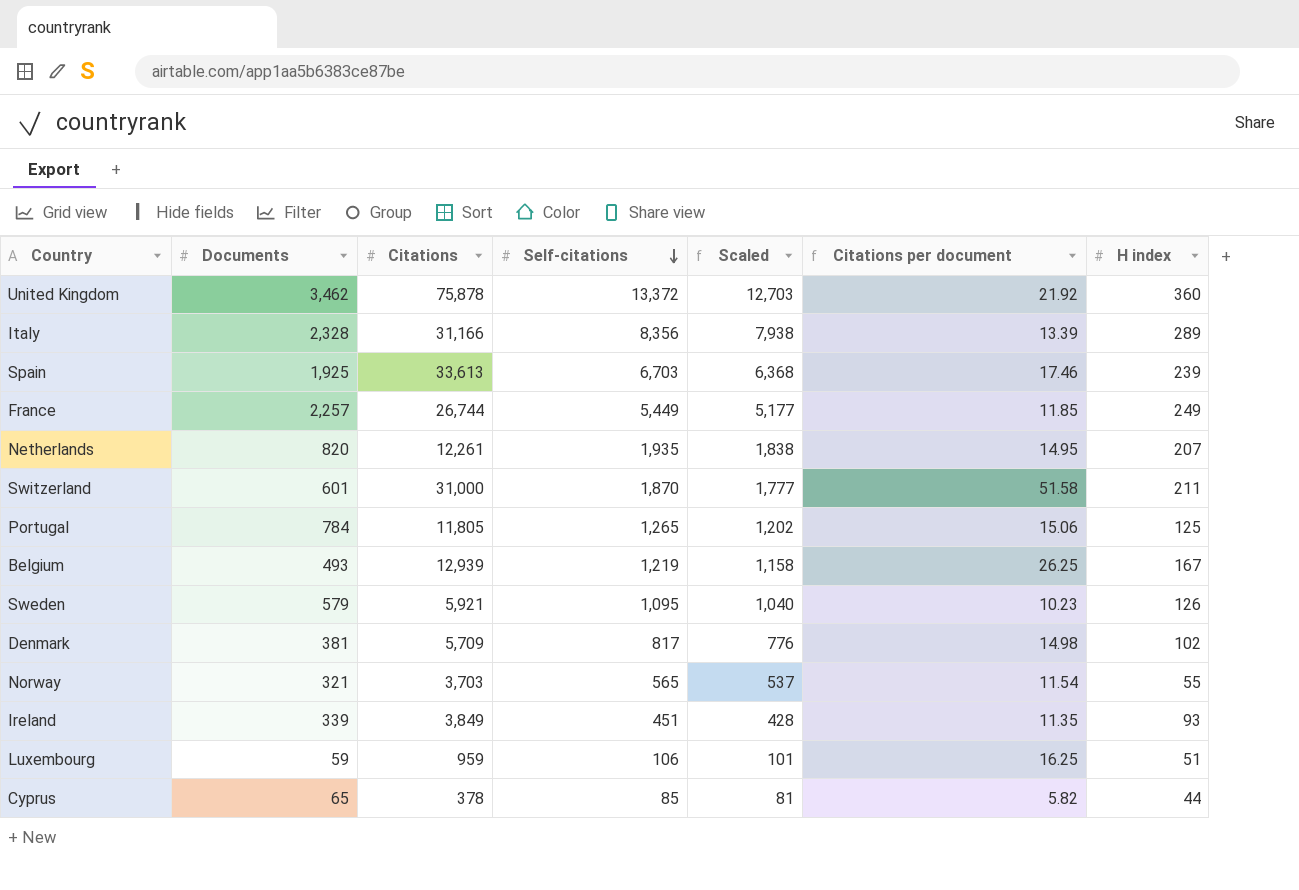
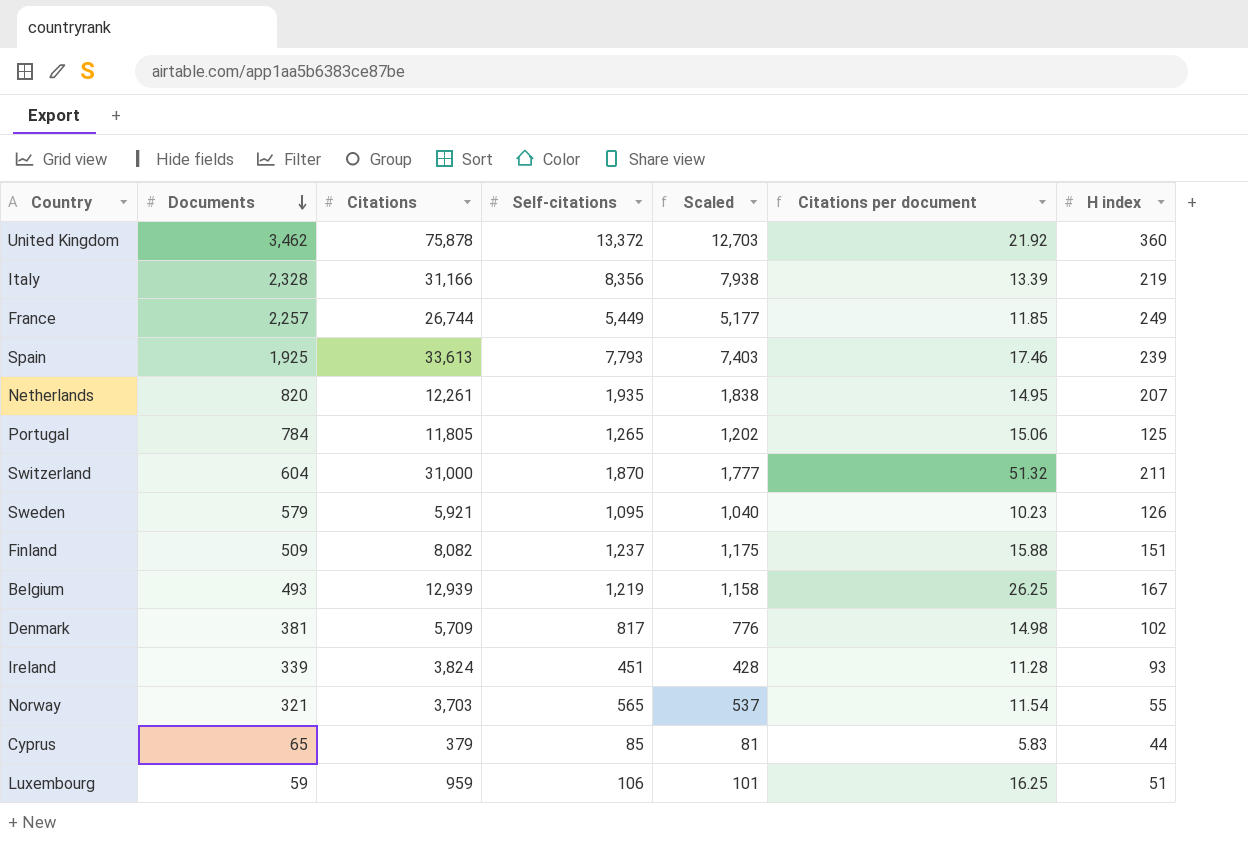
row order: Self-citations descending -> Documents descending
Italy | H index: 289 -> 219
Spain | Self-citations: 6,703 -> 7,793
Spain | Scaled: 6,368 -> 7,403
Switzerland | Documents: 601 -> 604
Switzerland | Citations per document: 51.58 -> 51.32
row Finland: none -> 509 | 8,082 | 1,237 | 1,175 | 15.88 | 151
Ireland | Citations: 3,849 -> 3,824
Ireland | Citations per document: 11.35 -> 11.28
Cyprus | Citations: 378 -> 379
Cyprus | Citations per document: 5.82 -> 5.83

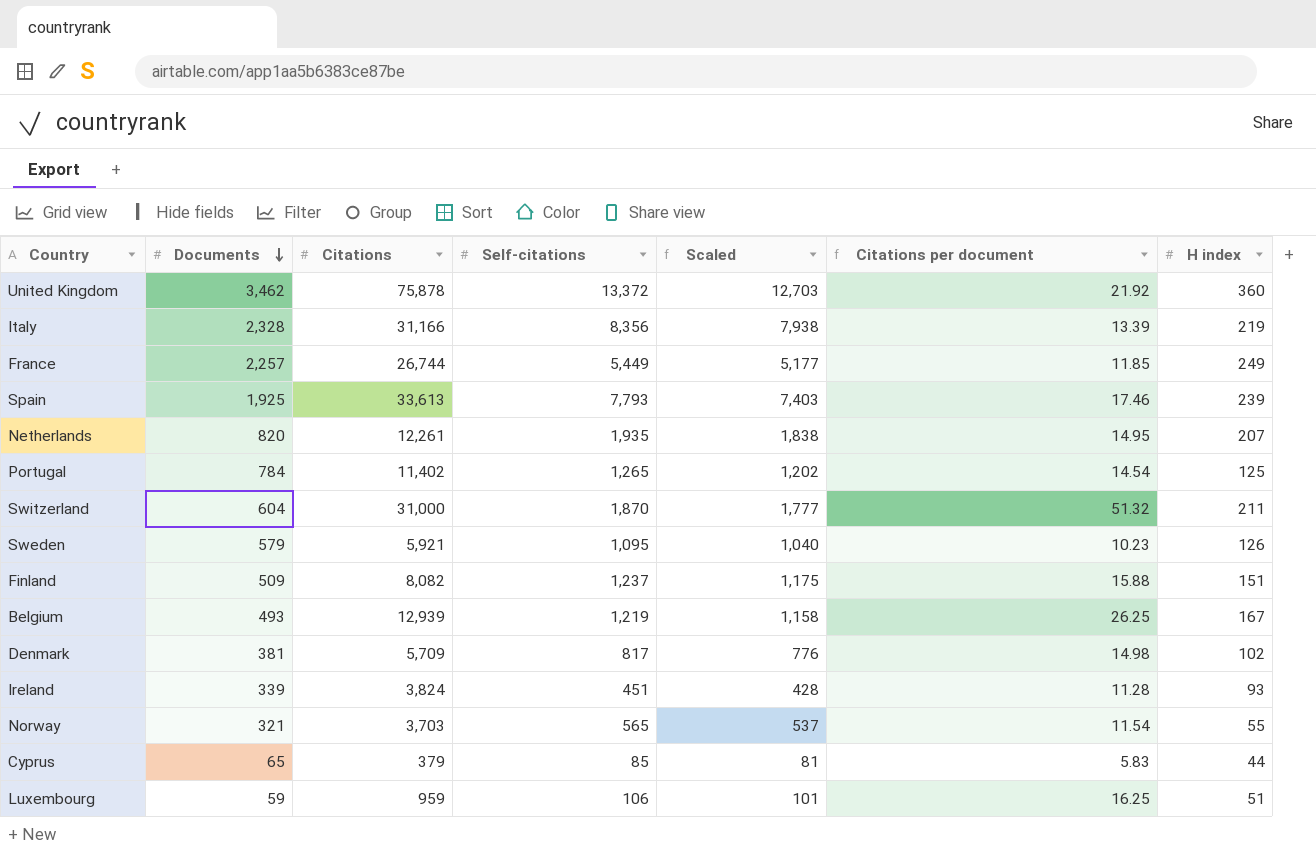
Portugal | Citations: 11,805 -> 11,402
Portugal | Citations per document: 15.06 -> 14.54

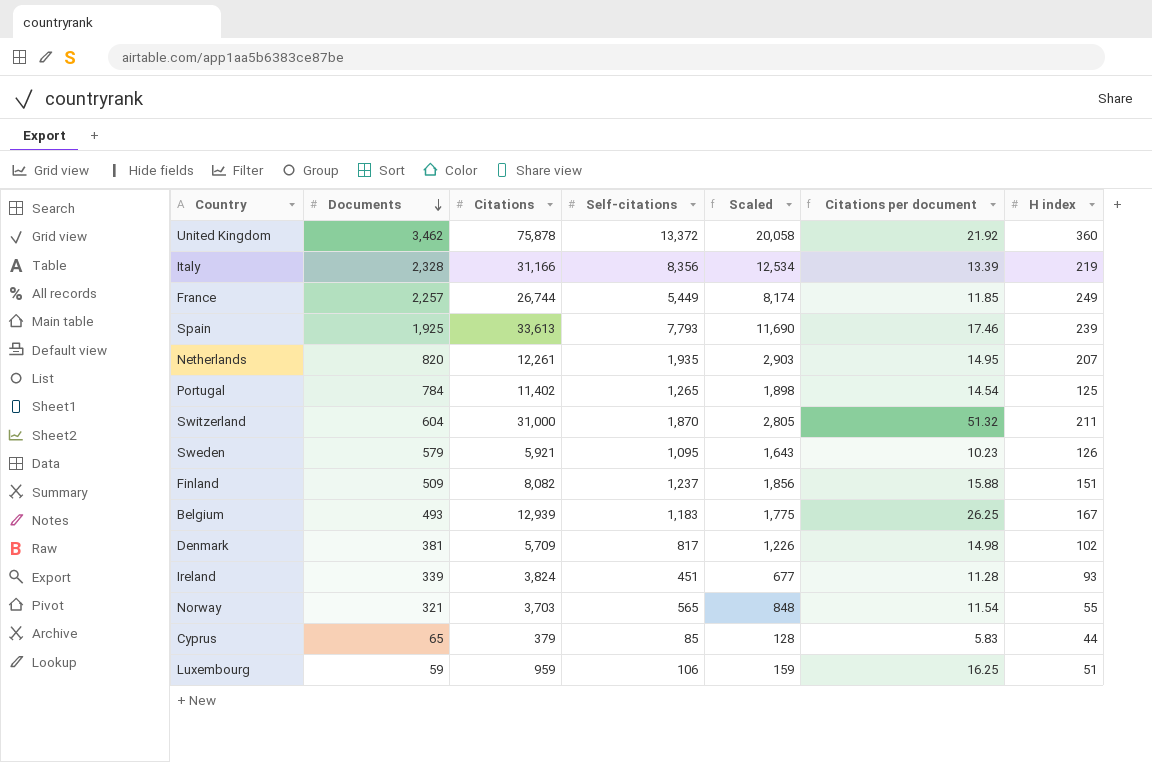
column Scaled | formula: [Self-citations] * 0.95 -> [Self-citations] * 1.5
Belgium | Self-citations: 1,219 -> 1,183

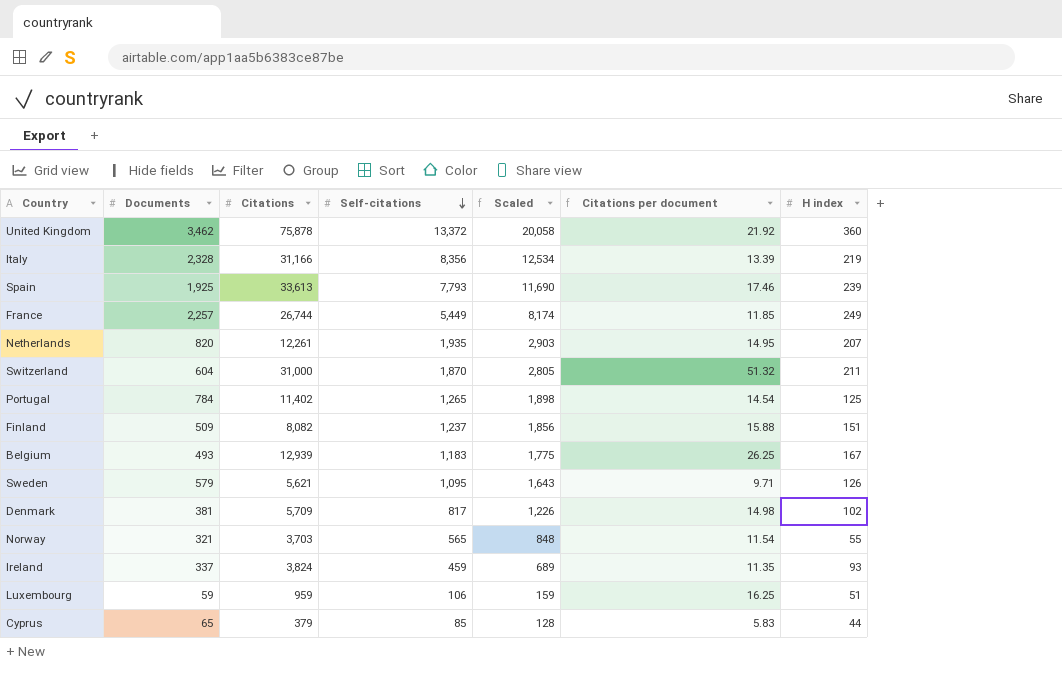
row order: Documents descending -> Self-citations descending
Sweden | Citations: 5,921 -> 5,621
Sweden | Citations per document: 10.23 -> 9.71
Ireland | Documents: 339 -> 337
Ireland | Self-citations: 451 -> 459
Ireland | Scaled: 677 -> 689
Ireland | Citations per document: 11.28 -> 11.35

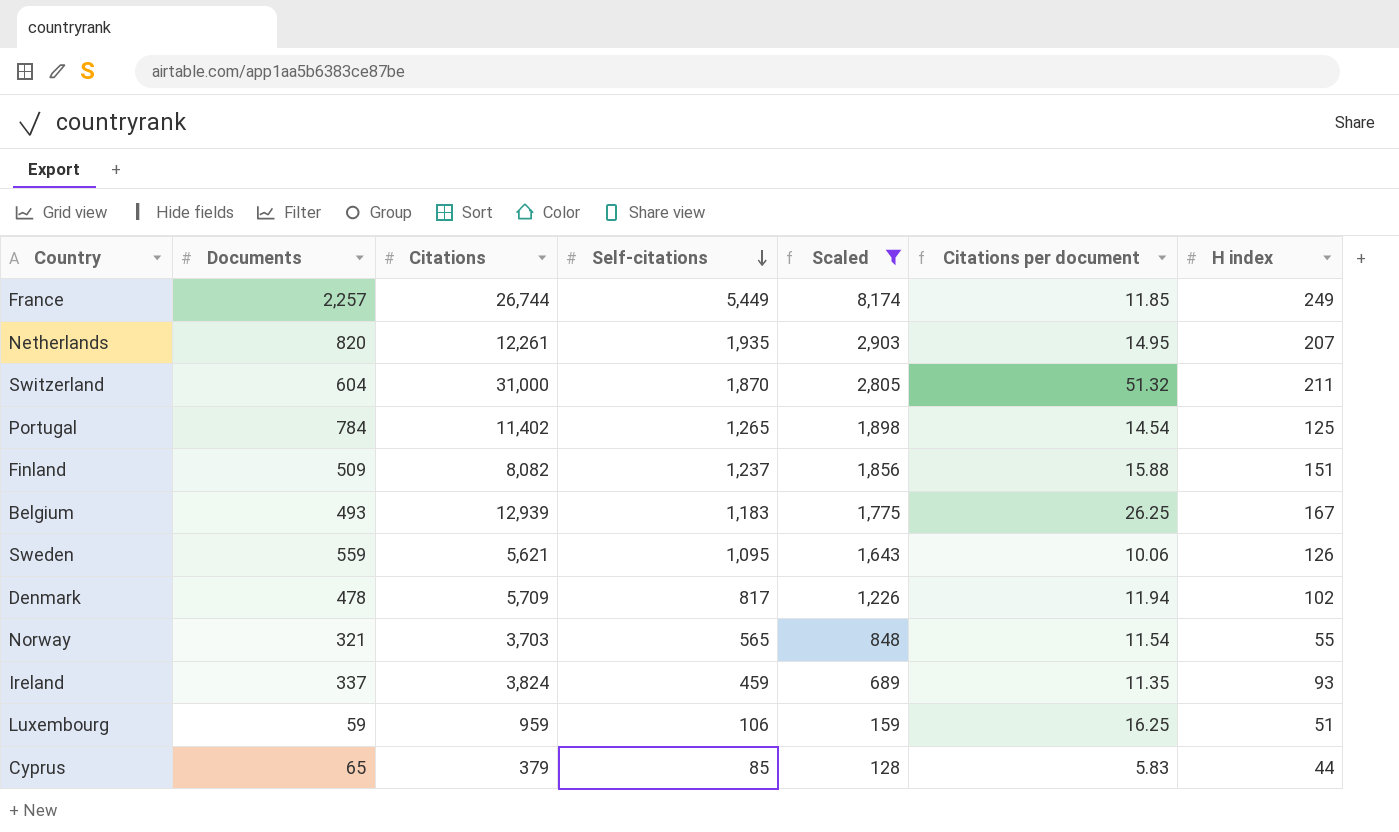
filter: none -> Scaled <= 8,174
Sweden | Documents: 579 -> 559
Sweden | Citations per document: 9.71 -> 10.06
Denmark | Documents: 381 -> 478
Denmark | Citations per document: 14.98 -> 11.94

